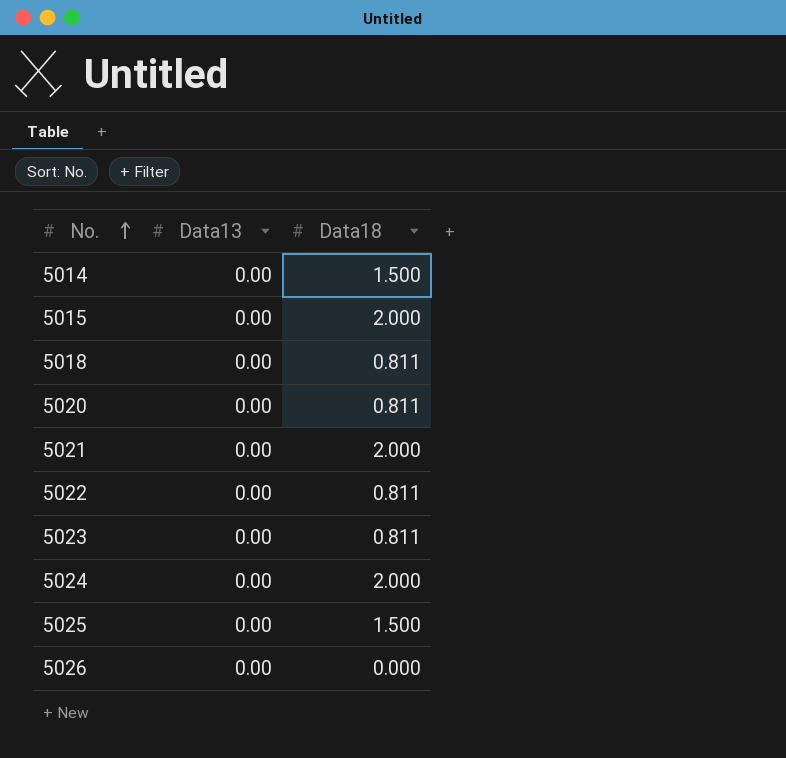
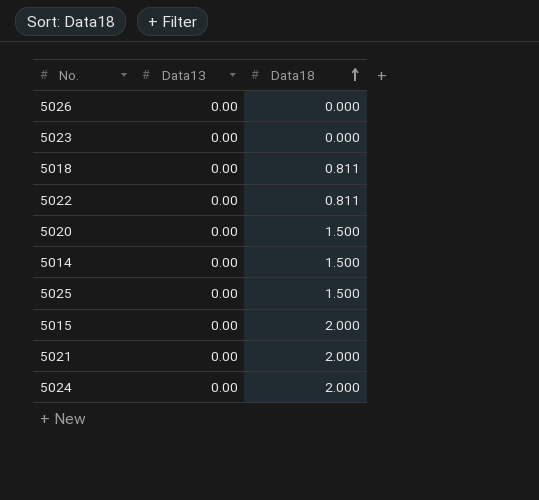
row order: No. ascending -> Data18 ascending
5023 | Data18: 0.811 -> 0.000
5020 | Data18: 0.811 -> 1.500

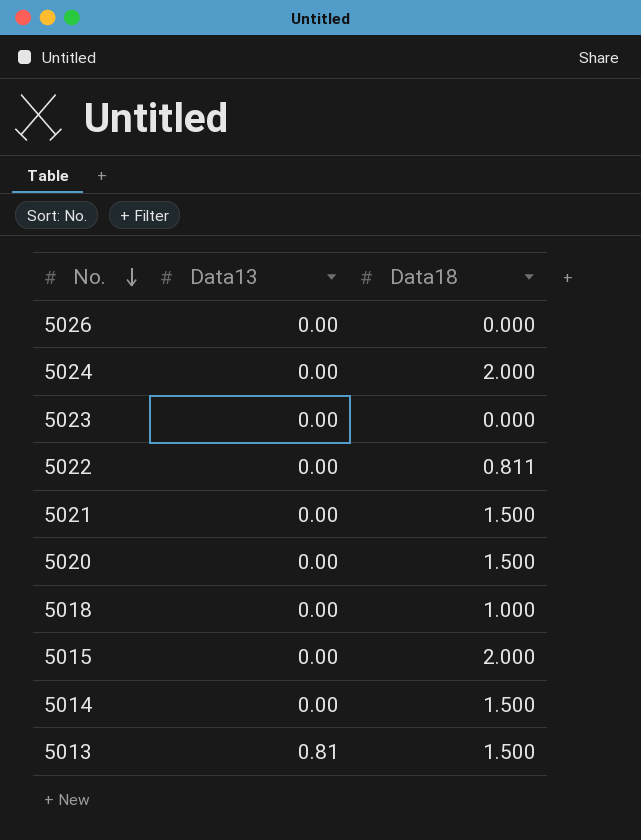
row order: Data18 ascending -> No. descending
row 5025: 0.00 | 1.500 -> none
5021 | Data18: 2.000 -> 1.500
5018 | Data18: 0.811 -> 1.000
row 5013: none -> 0.81 | 1.500

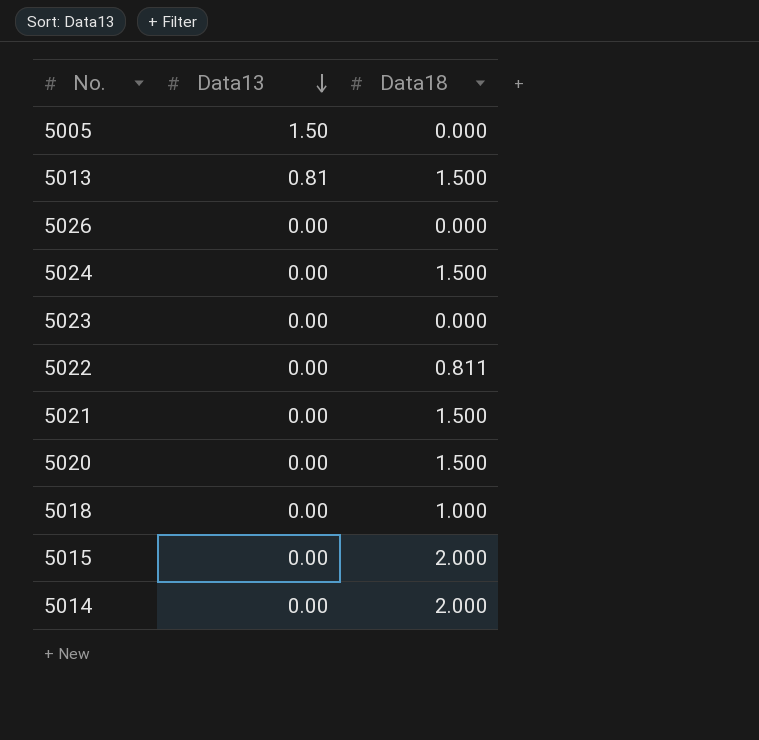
row order: No. descending -> Data13 descending
row 5005: none -> 1.50 | 0.000
5024 | Data18: 2.000 -> 1.500
5014 | Data18: 1.500 -> 2.000

